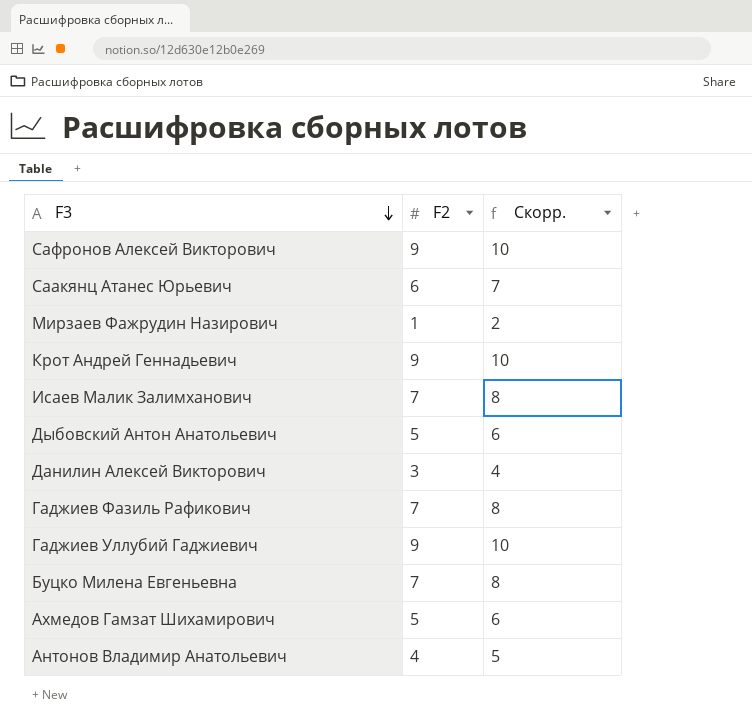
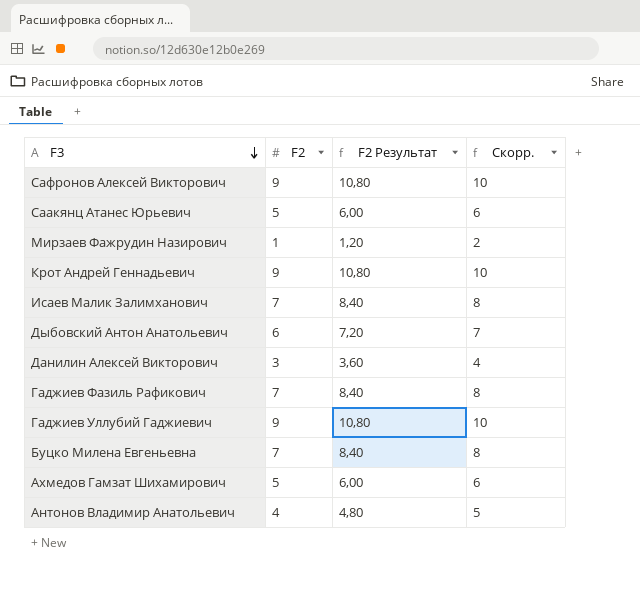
column F2 Результат | formula: none -> [F2] * 1,2
Саакянц Атанес Юрьевич | F2: 6 -> 5
Саакянц Атанес Юрьевич | Скорр.: 7 -> 6
Дыбовский Антон Анатольевич | F2: 5 -> 6
Дыбовский Антон Анатольевич | Скорр.: 6 -> 7

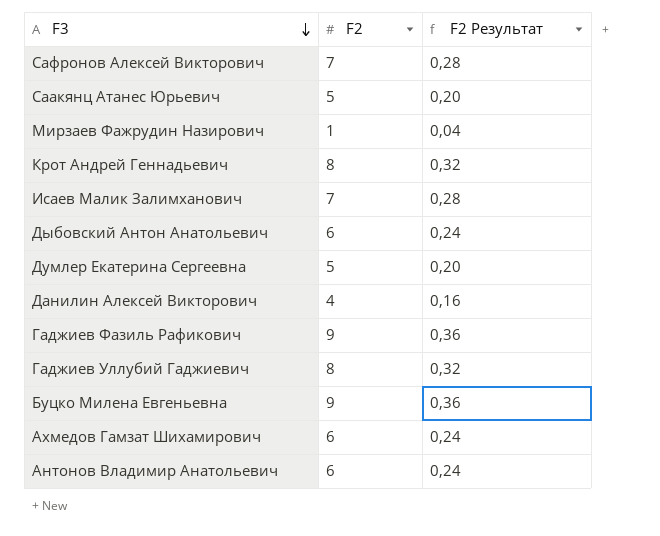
column Скорр. | formula: [F2] + 1 -> none
column F2 Результат | formula: [F2] * 1,2 -> [F2] * 0,04
Сафронов Алексей Викторович | F2: 9 -> 7
Крот Андрей Геннадьевич | F2: 9 -> 8
row Думлер Екатерина Сергеевна: none -> 5 | 0,20
Данилин Алексей Викторович | F2: 3 -> 4
Гаджиев Фазиль Рафикович | F2: 7 -> 9
Гаджиев Уллубий Гаджиевич | F2: 9 -> 8
Буцко Милена Евгеньевна | F2: 7 -> 9
Ахмедов Гамзат Шихамирович | F2: 5 -> 6
Антонов Владимир Анатольевич | F2: 4 -> 6

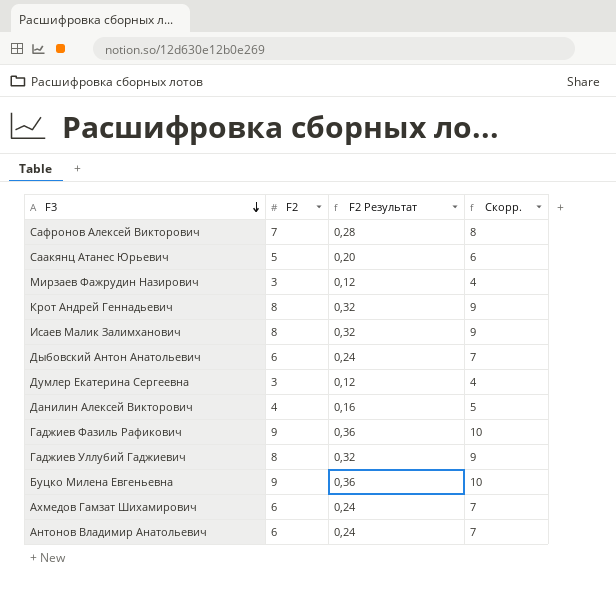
column Скорр. | formula: none -> [F2] + 1
Мирзаев Фажрудин Назирович | F2: 1 -> 3
Мирзаев Фажрудин Назирович | F2 Результат: 0,04 -> 0,12
Исаев Малик Залимханович | F2: 7 -> 8
Исаев Малик Залимханович | F2 Результат: 0,28 -> 0,32
Думлер Екатерина Сергеевна | F2: 5 -> 3
Думлер Екатерина Сергеевна | F2 Результат: 0,20 -> 0,12

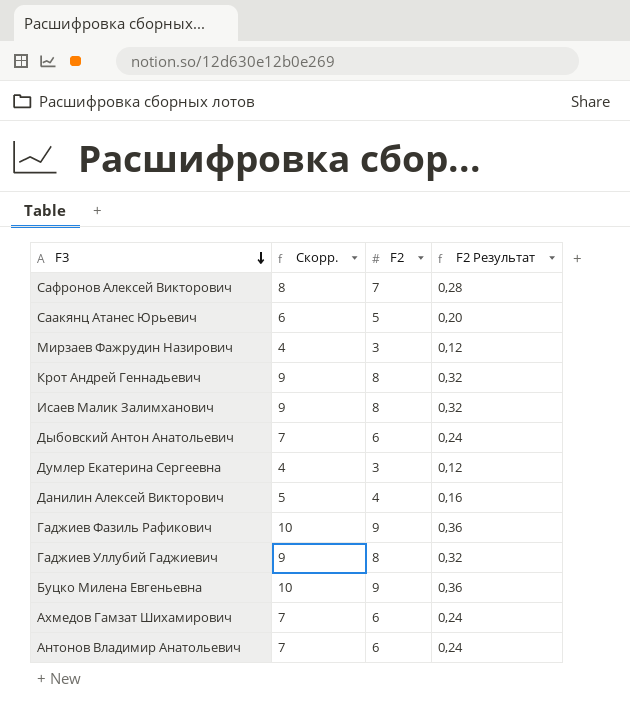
column Скорр. | position: 4 -> 2

